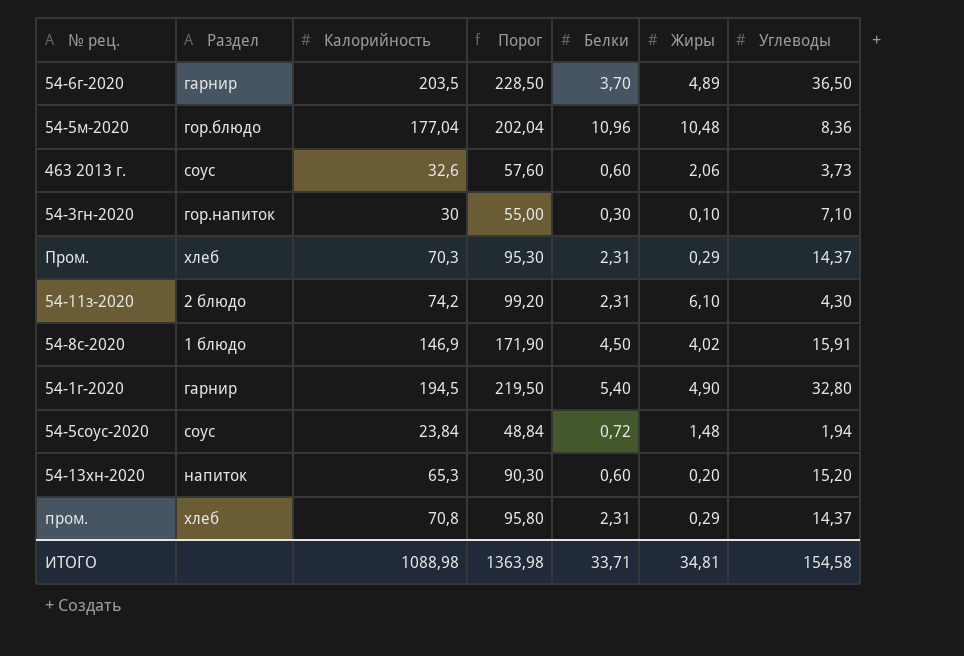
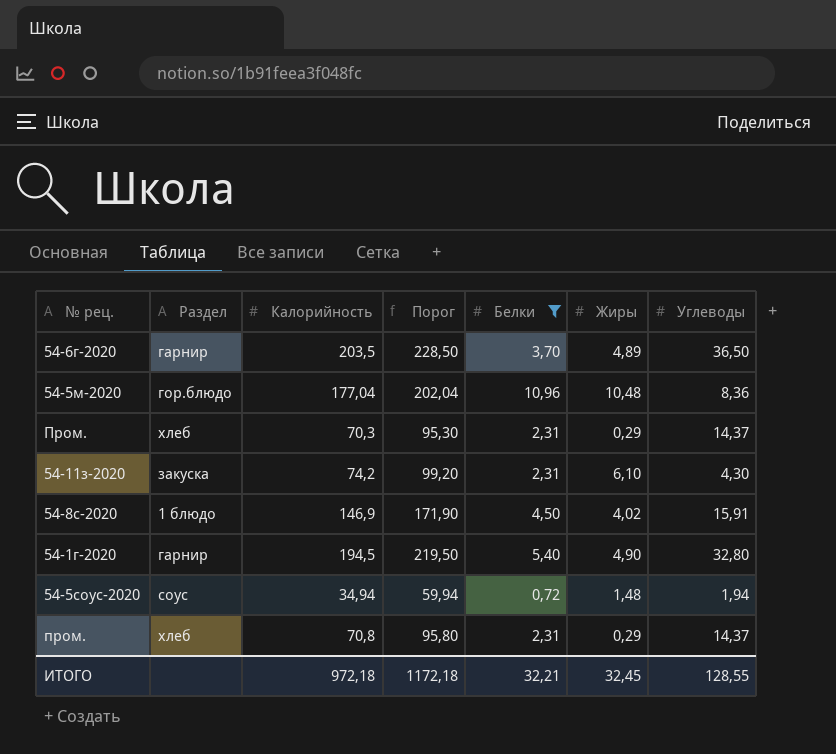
filter: none -> Белки >= 0,72
54-11з-2020 | Раздел: 2 блюдо -> закуска
54-5соус-2020 | Калорийность: 23,84 -> 34,94
54-5соус-2020 | Порог: 48,84 -> 59,94
ИТОГО | Калорийность: 1088,98 -> 972,18
ИТОГО | Порог: 1363,98 -> 1172,18
ИТОГО | Белки: 33,71 -> 32,21
ИТОГО | Жиры: 34,81 -> 32,45
ИТОГО | Углеводы: 154,58 -> 128,55

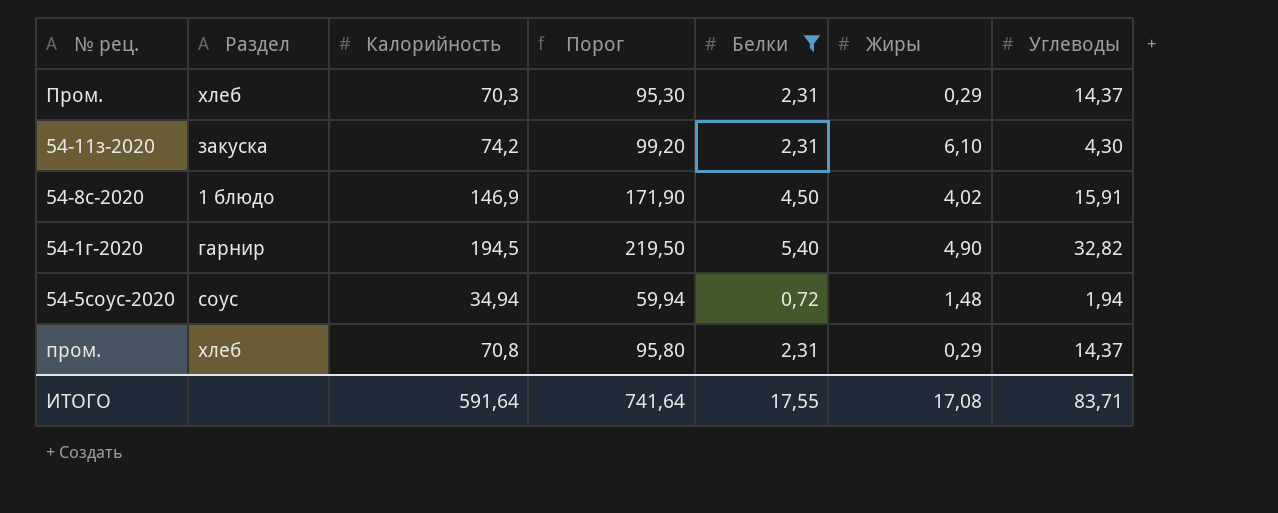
row 54-6г-2020: гарнир | 203,5 | 228,50 | 3,70 | 4,89 | 36,50 -> none
row 54-5м-2020: гор.блюдо | 177,04 | 202,04 | 10,96 | 10,48 | 8,36 -> none
54-1г-2020 | Углеводы: 32,80 -> 32,82
ИТОГО | Калорийность: 972,18 -> 591,64
ИТОГО | Порог: 1172,18 -> 741,64
ИТОГО | Белки: 32,21 -> 17,55
ИТОГО | Жиры: 32,45 -> 17,08
ИТОГО | Углеводы: 128,55 -> 83,71

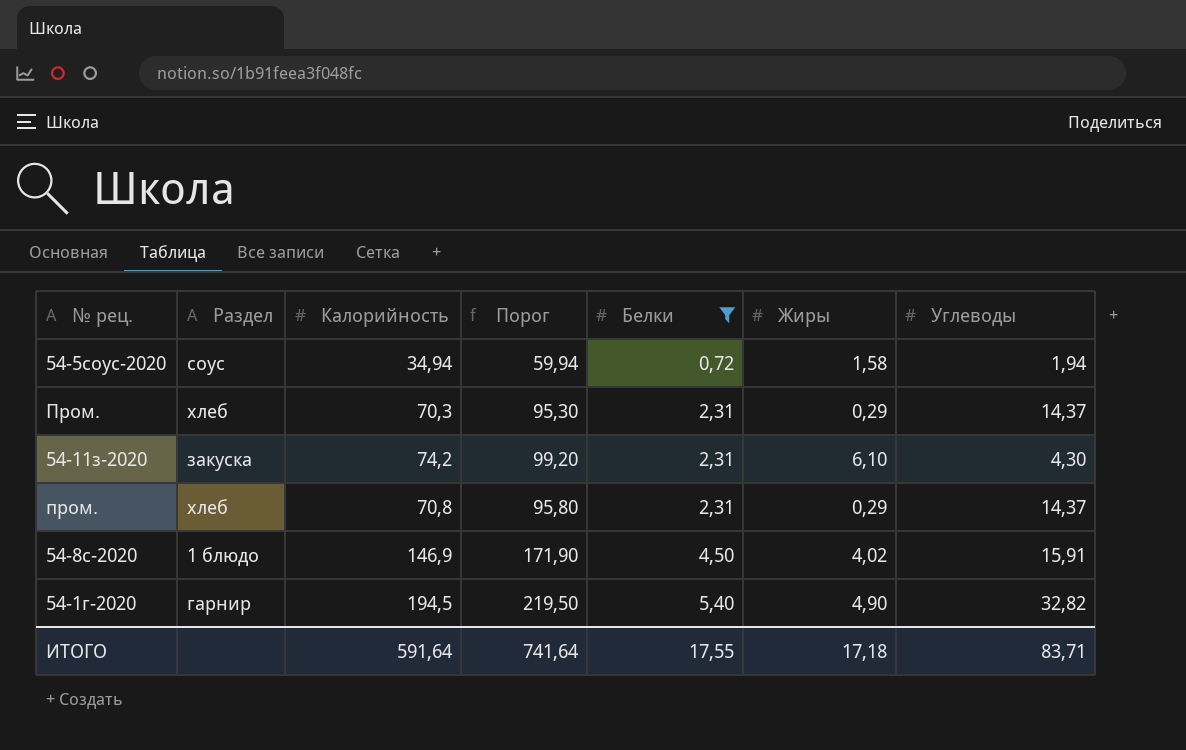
row order: none -> Белки ascending
54-5соус-2020 | Жиры: 1,48 -> 1,58
ИТОГО | Жиры: 17,08 -> 17,18

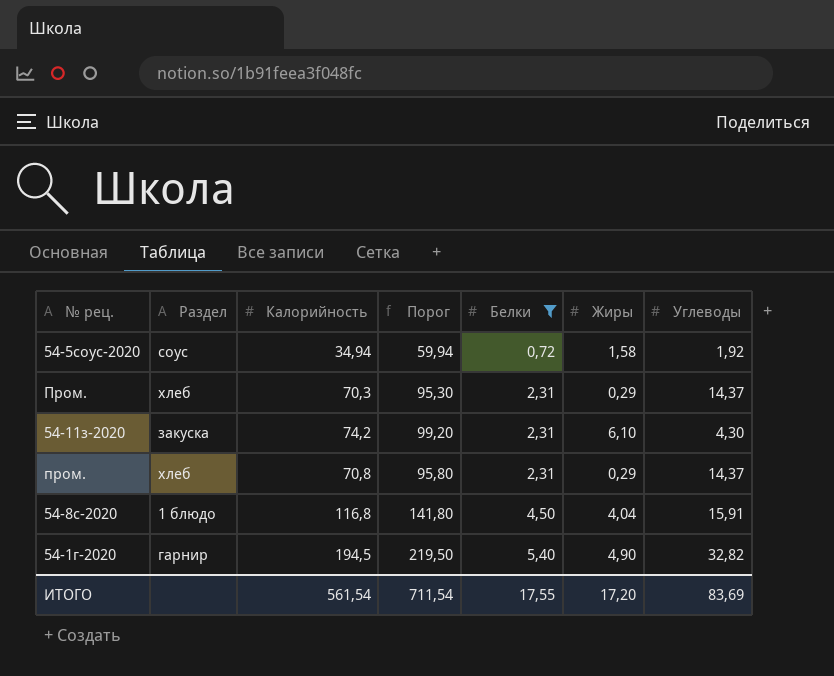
54-5соус-2020 | Углеводы: 1,94 -> 1,92
54-8с-2020 | Калорийность: 146,9 -> 116,8
54-8с-2020 | Порог: 171,90 -> 141,80
54-8с-2020 | Жиры: 4,02 -> 4,04
ИТОГО | Калорийность: 591,64 -> 561,54
ИТОГО | Порог: 741,64 -> 711,54
ИТОГО | Жиры: 17,18 -> 17,20
ИТОГО | Углеводы: 83,71 -> 83,69

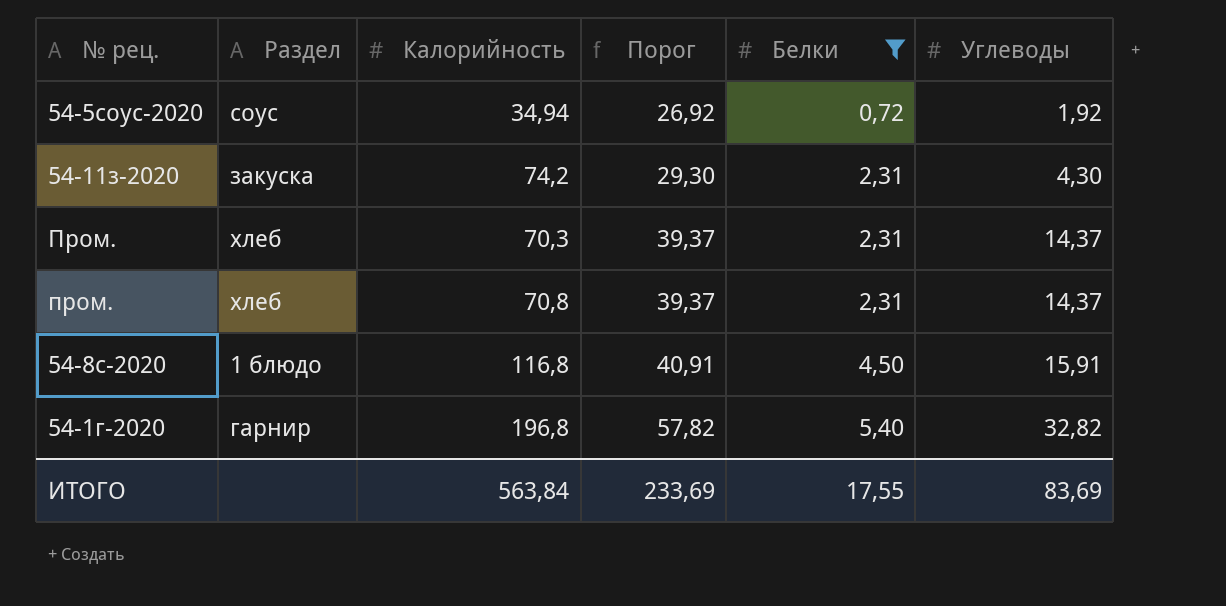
row order: Белки ascending -> Порог ascending
column Жиры | position: 6 -> none
column Порог | formula: [Калорийность] + 25 -> [Углеводы] + 25
54-1г-2020 | Калорийность: 194,5 -> 196,8
ИТОГО | Калорийность: 561,54 -> 563,84
ИТОГО | Порог: 711,54 -> 233,69

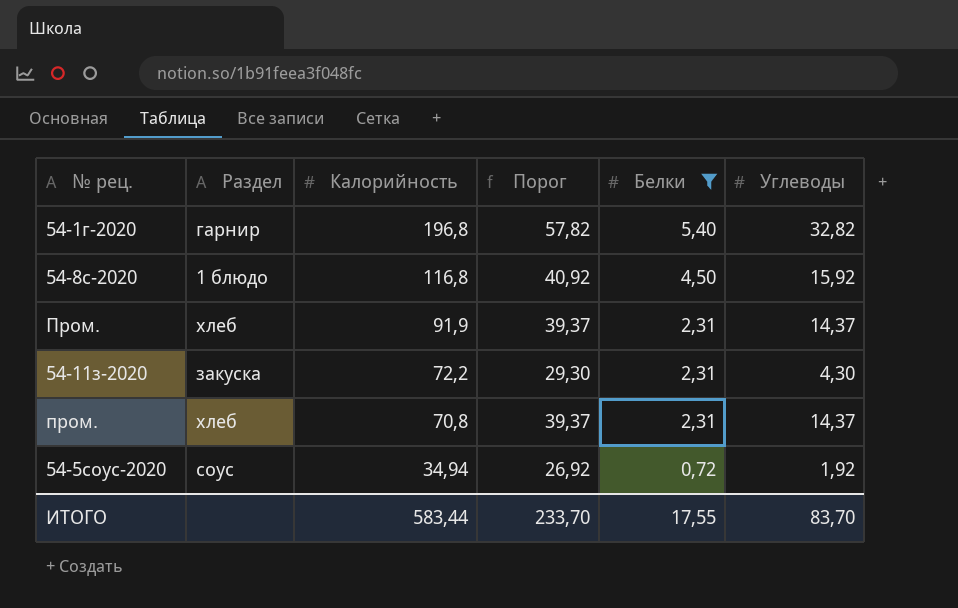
row order: Порог ascending -> Калорийность descending
54-8с-2020 | Порог: 40,91 -> 40,92
54-8с-2020 | Углеводы: 15,91 -> 15,92
Пром. | Калорийность: 70,3 -> 91,9
54-11з-2020 | Калорийность: 74,2 -> 72,2
ИТОГО | Калорийность: 563,84 -> 583,44
ИТОГО | Порог: 233,69 -> 233,70
ИТОГО | Углеводы: 83,69 -> 83,70

